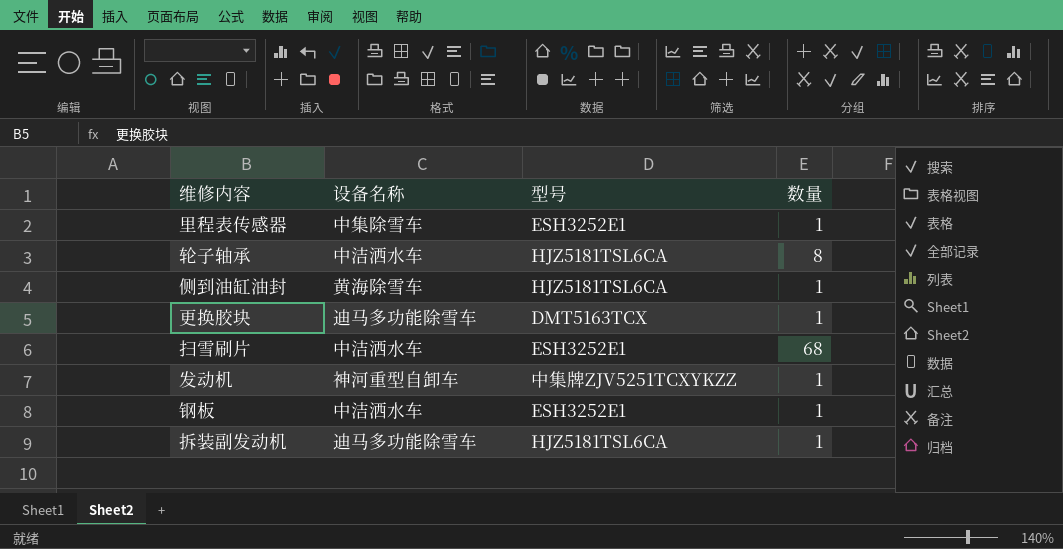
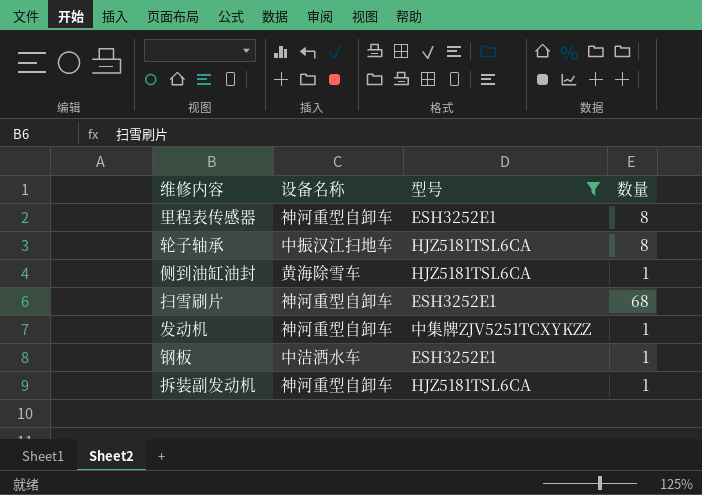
filter: none -> 型号 != DMT5163TCX
里程表传感器 | 设备名称: 中集除雪车 -> 神河重型自卸车
里程表传感器 | 数量: 1 -> 8
轮子轴承 | 设备名称: 中洁洒水车 -> 中振汉江扫地车
扫雪刷片 | 设备名称: 中洁洒水车 -> 神河重型自卸车
拆装副发动机 | 设备名称: 迪马多功能除雪车 -> 神河重型自卸车

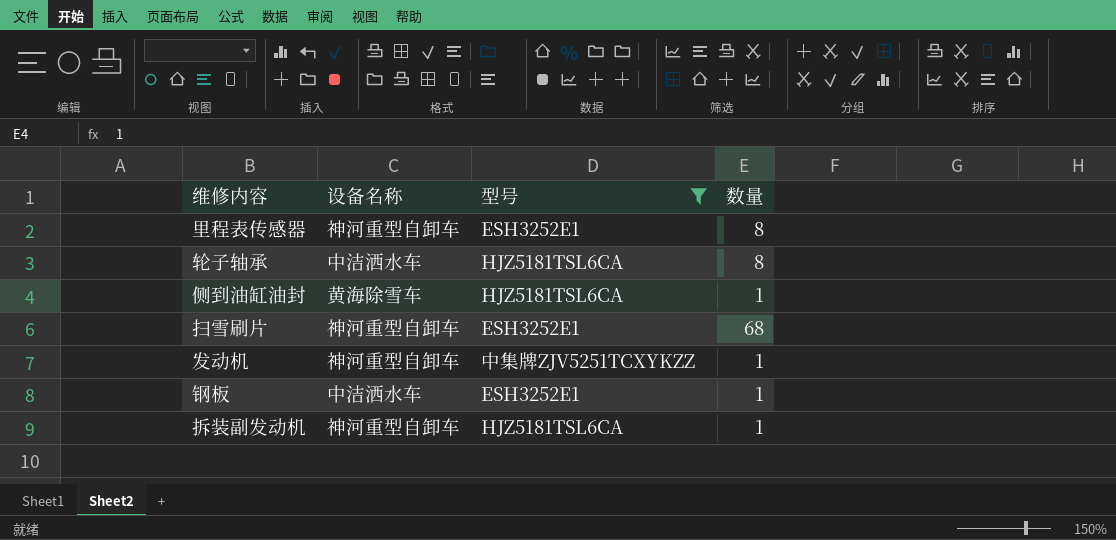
轮子轴承 | 设备名称: 中振汉江扫地车 -> 中洁洒水车

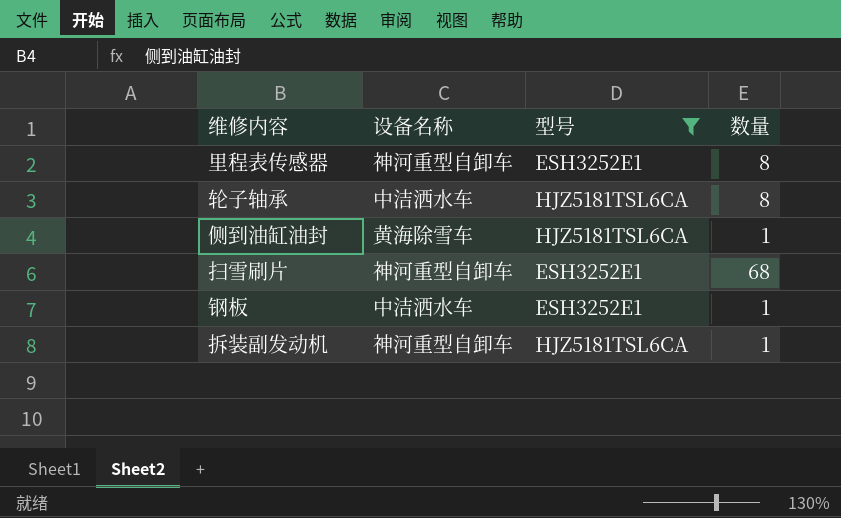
row 发动机: 神河重型自卸车 | 中集牌ZJV5251TCXYKZZ | 1 -> none

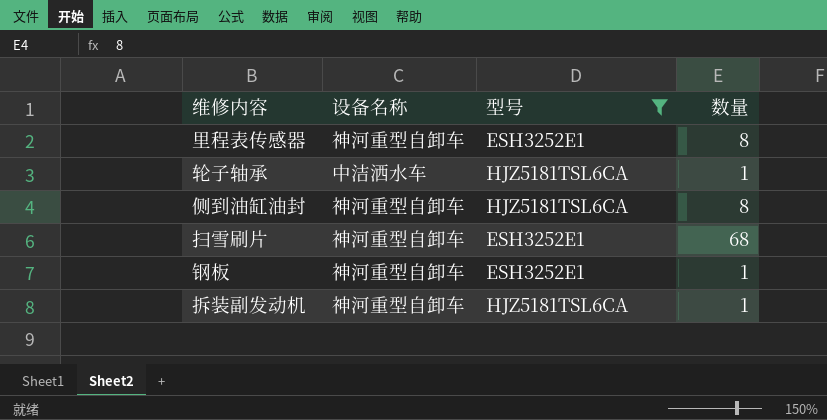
轮子轴承 | 数量: 8 -> 1
侧到油缸油封 | 设备名称: 黄海除雪车 -> 神河重型自卸车
侧到油缸油封 | 数量: 1 -> 8
钢板 | 设备名称: 中洁洒水车 -> 神河重型自卸车

